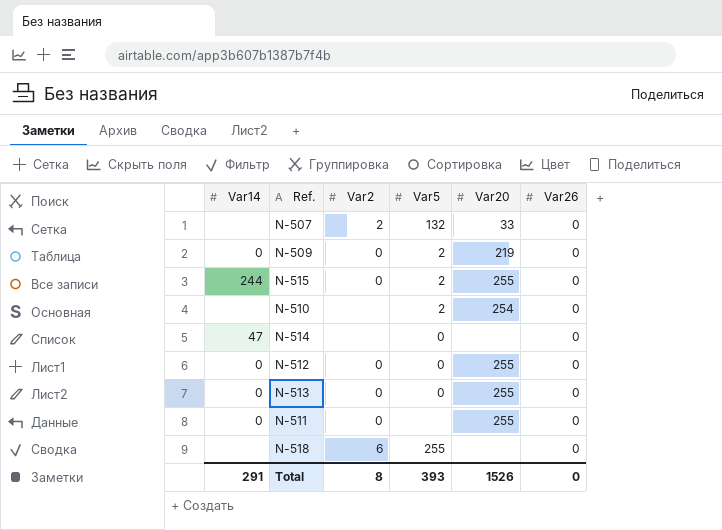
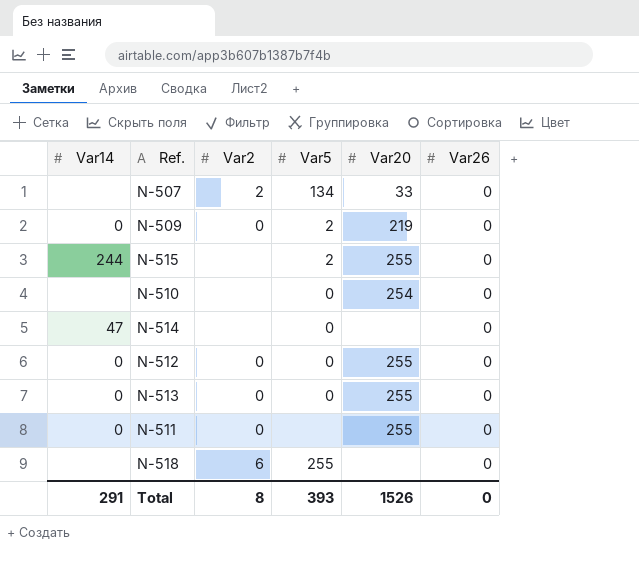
N-507 | Var5: 132 -> 134
N-515 | Var2: 0 -> none
N-510 | Var5: 2 -> 0

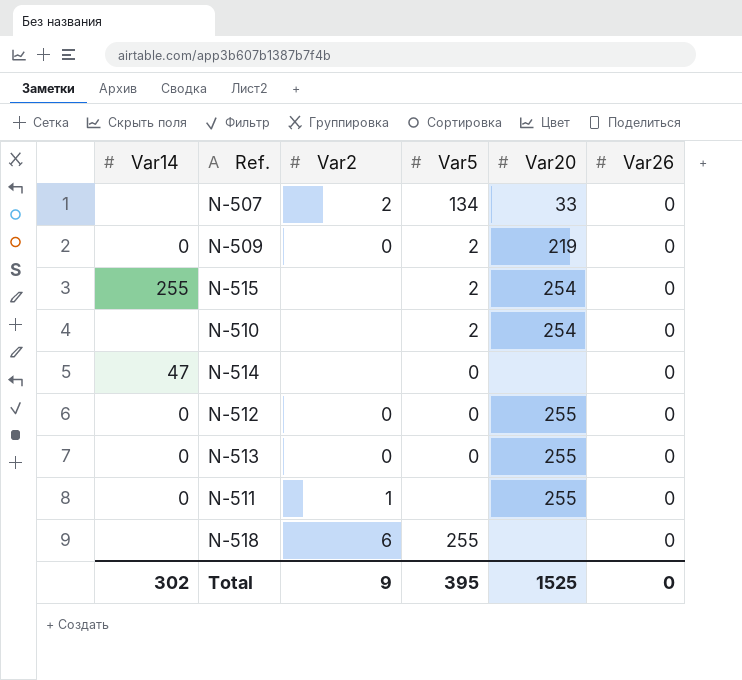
N-515 | Var14: 244 -> 255
N-515 | Var20: 255 -> 254
N-510 | Var5: 0 -> 2
N-511 | Var2: 0 -> 1
Total | Var14: 291 -> 302
Total | Var2: 8 -> 9
Total | Var5: 393 -> 395
Total | Var20: 1526 -> 1525

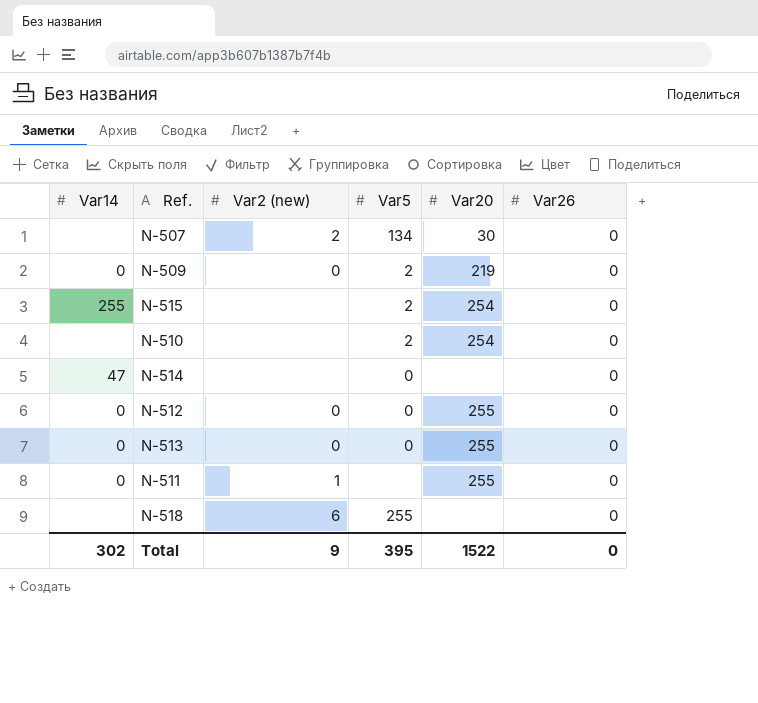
column name: Var2 -> Var2 (new)
N-507 | Var20: 33 -> 30
Total | Var20: 1525 -> 1522

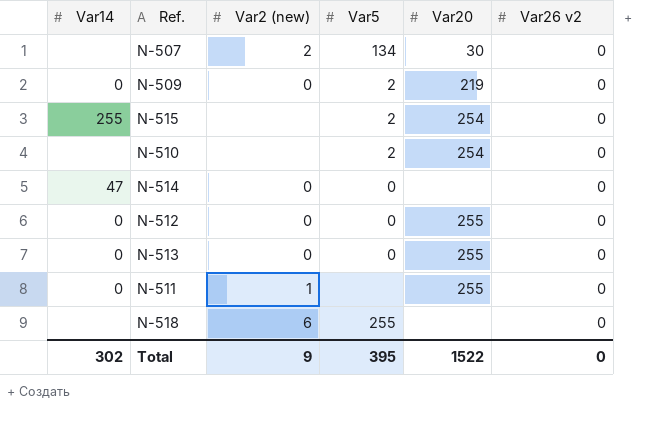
column name: Var26 -> Var26 v2
N-514 | Var2 (new): none -> 0

